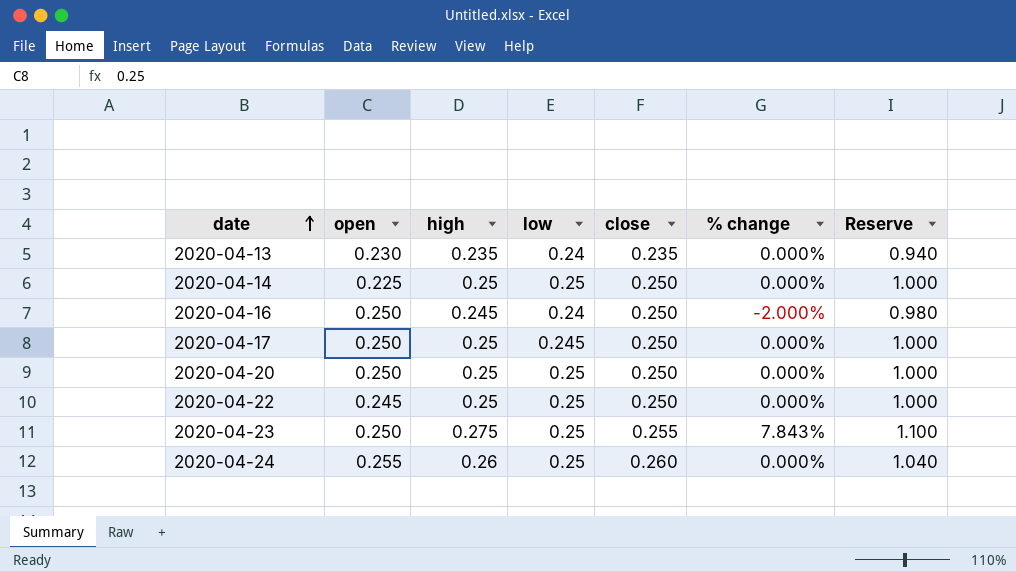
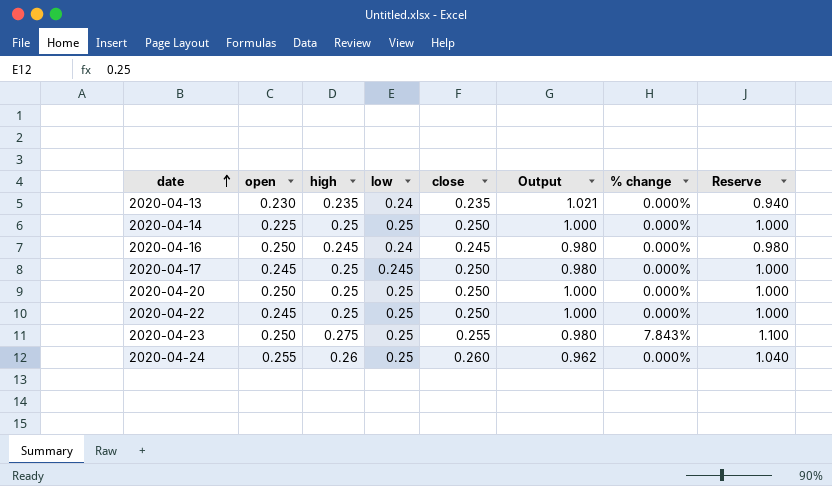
column Output | formula: none -> [low] / [close]
2020-04-16 | close: 0.250 -> 0.245
2020-04-16 | % change: -2.000% -> 0.000%
2020-04-17 | open: 0.250 -> 0.245

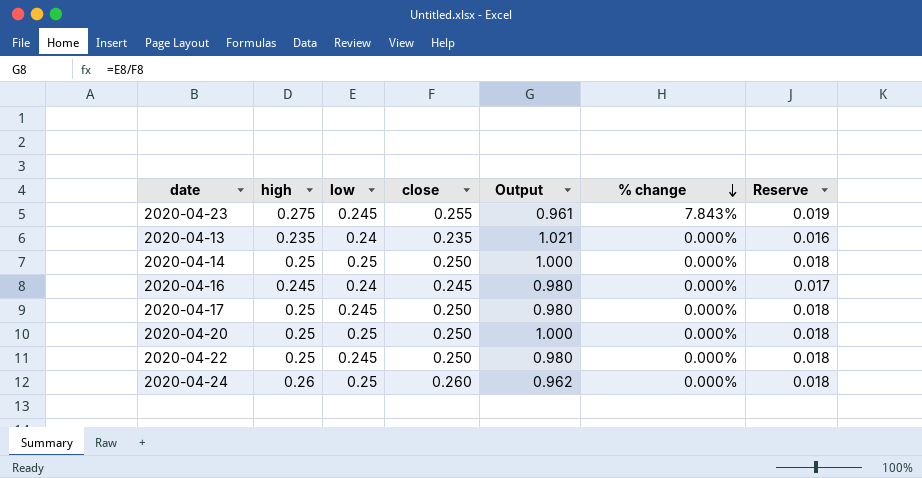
row order: date ascending -> % change descending
column open | position: 2 -> none
column Reserve | formula: [high] * 4 -> [high] * 0.07
2020-04-23 | low: 0.25 -> 0.245
2020-04-23 | Output: 0.980 -> 0.961
2020-04-22 | low: 0.25 -> 0.245
2020-04-22 | Output: 1.000 -> 0.980

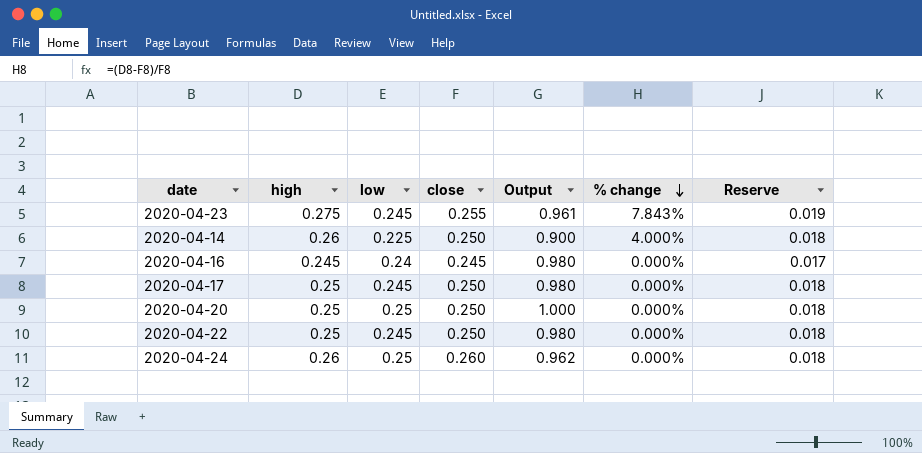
row 2020-04-13: 0.235 | 0.24 | 0.235 | 1.021 | 0.000% | 0.016 -> none
2020-04-14 | high: 0.25 -> 0.26
2020-04-14 | low: 0.25 -> 0.225
2020-04-14 | Output: 1.000 -> 0.900
2020-04-14 | % change: 0.000% -> 4.000%

